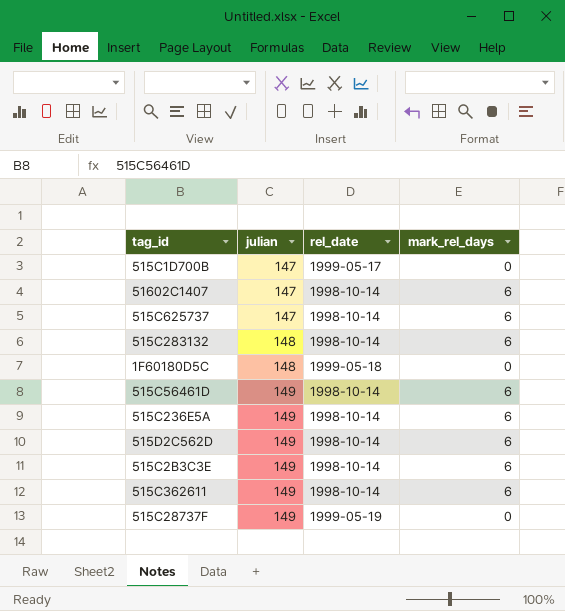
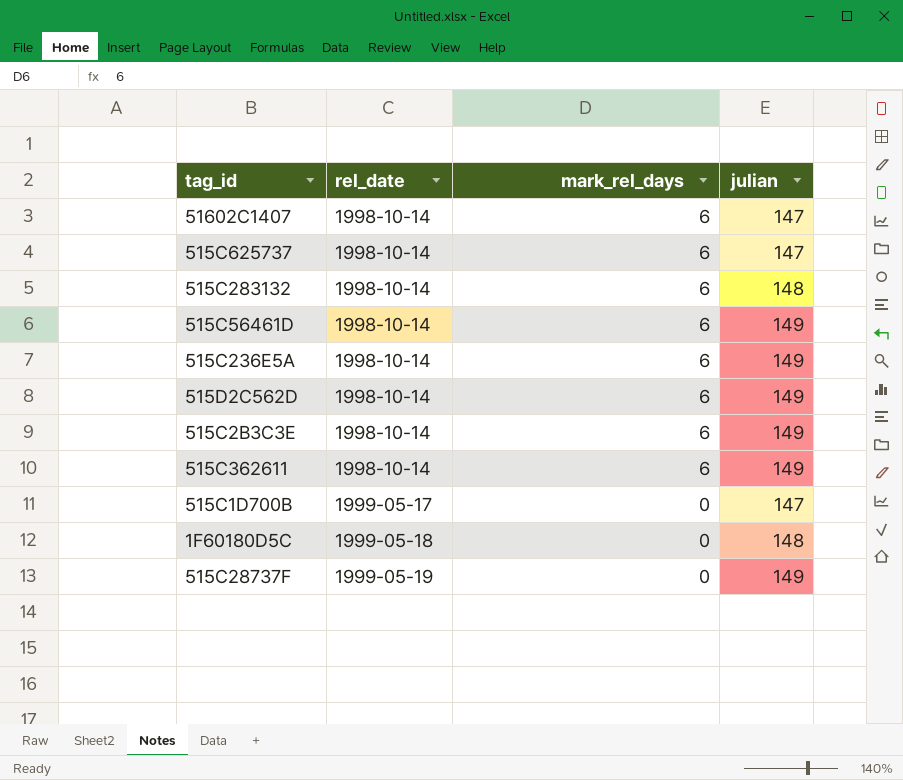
row order: julian ascending -> rel_date ascending
column julian | position: 2 -> 4

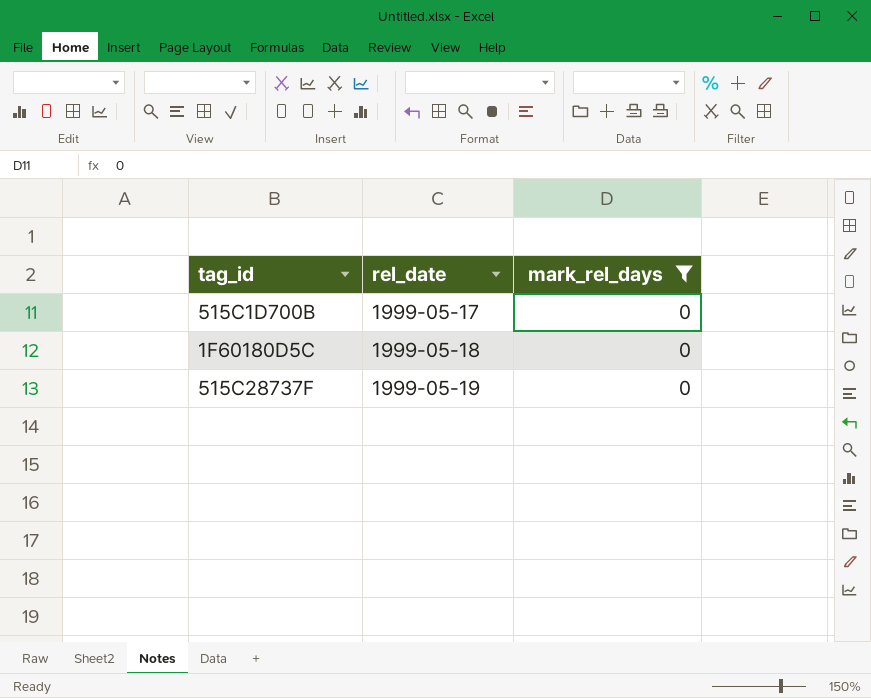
filter: none -> mark_rel_days = 0
column julian | position: 4 -> none

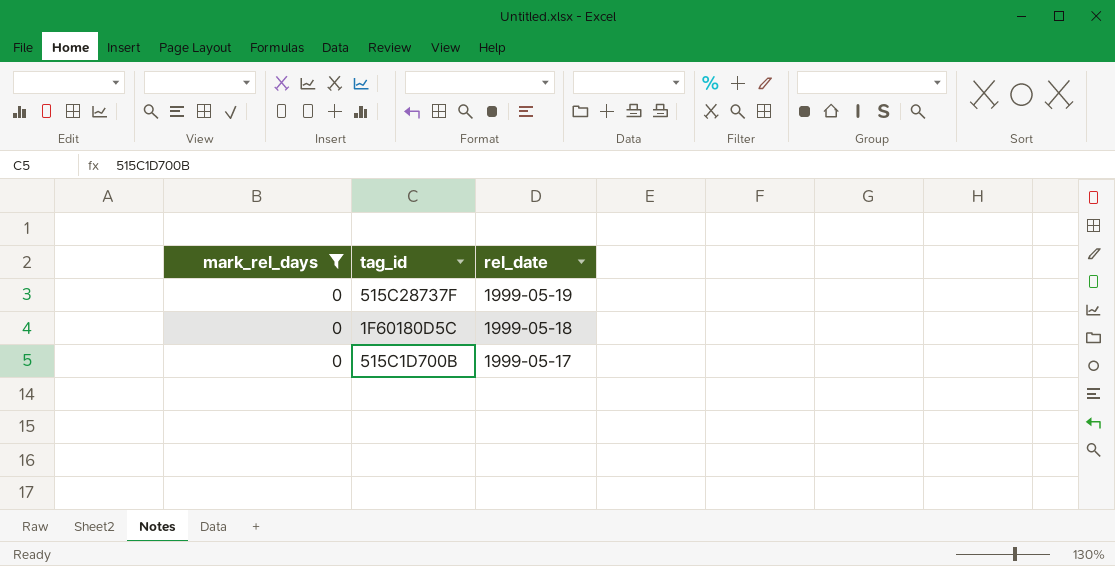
row order: rel_date ascending -> rel_date descending
column mark_rel_days | position: 3 -> 1

